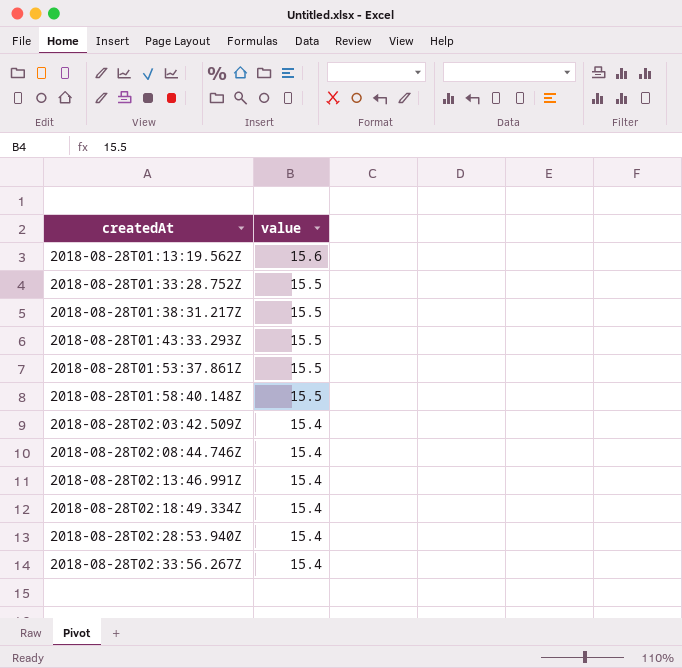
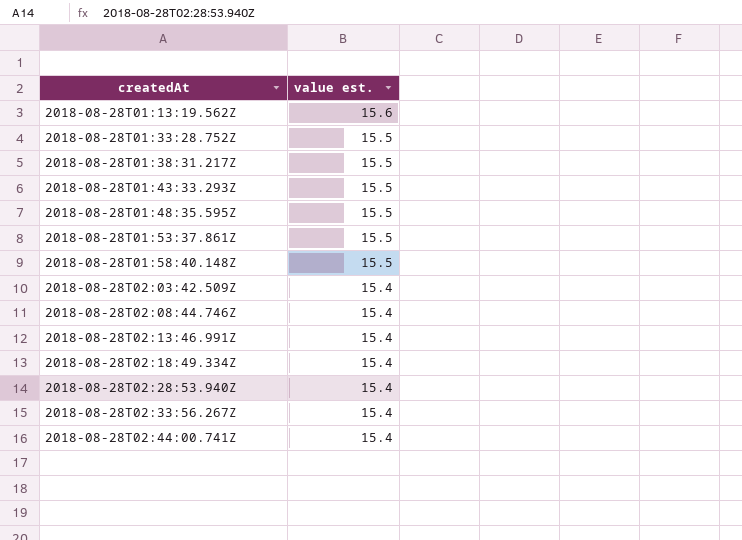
column name: value -> value est.
row 2018-08-28T01:48:35.595Z: none -> 15.5
row 2018-08-28T02:44:00.741Z: none -> 15.4

